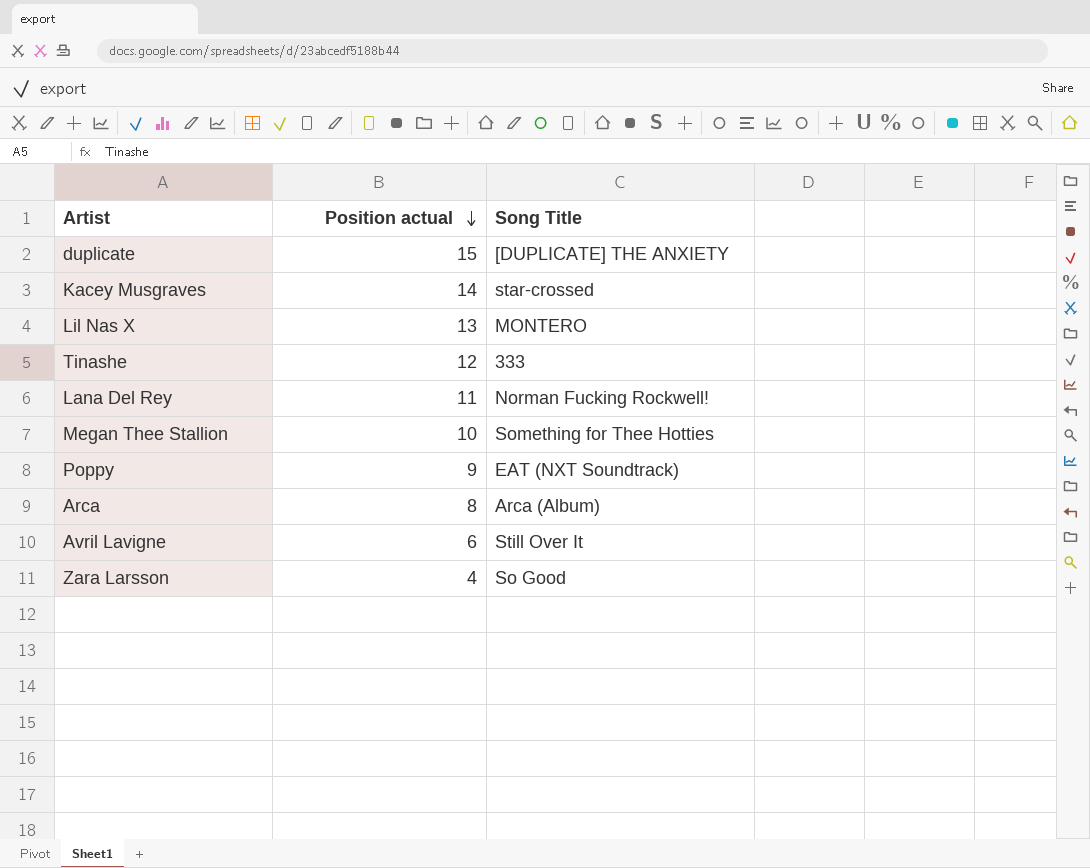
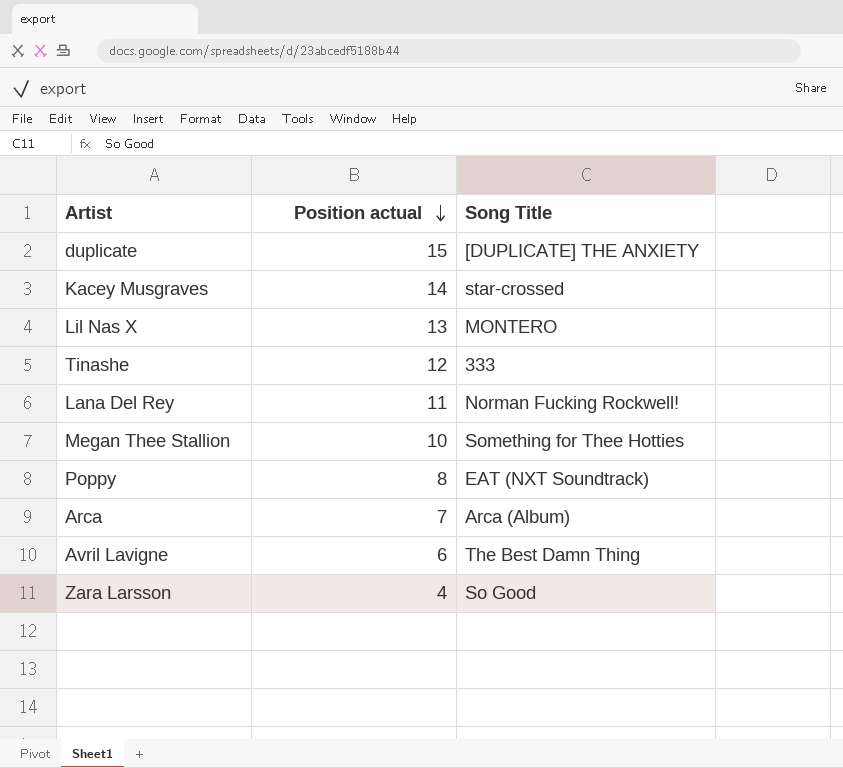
Poppy | Position actual: 9 -> 8
Arca | Position actual: 8 -> 7
Avril Lavigne | Song Title: Still Over It -> The Best Damn Thing

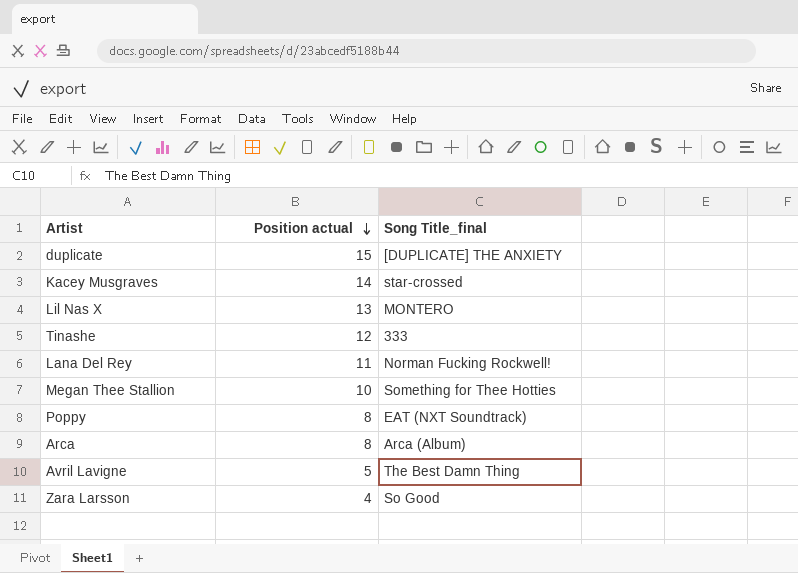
column name: Song Title -> Song Title_final
Arca | Position actual: 7 -> 8
Avril Lavigne | Position actual: 6 -> 5

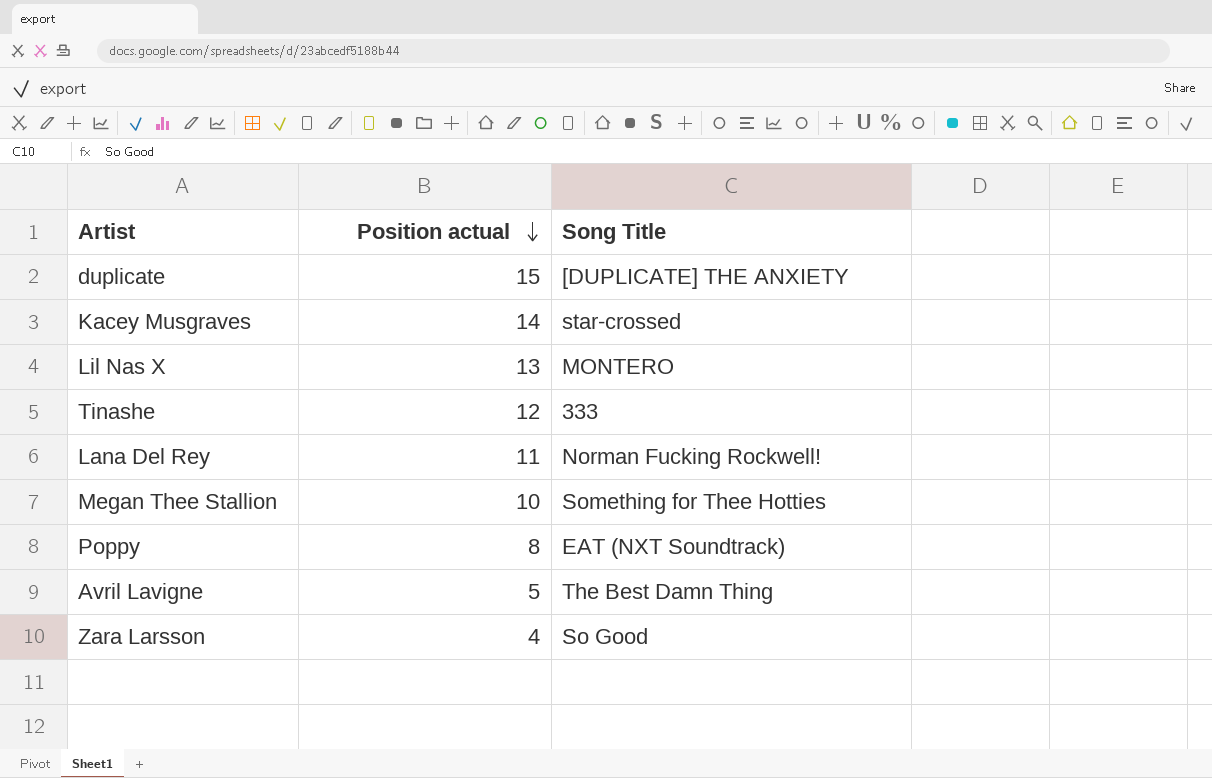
column name: Song Title_final -> Song Title
row Arca: 8 | Arca (Album) -> none

